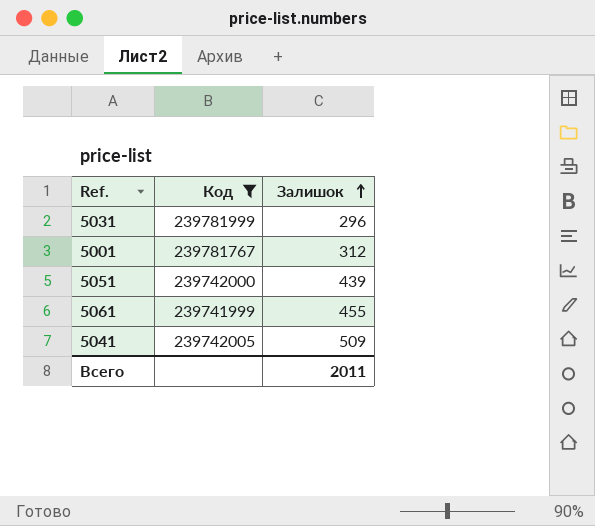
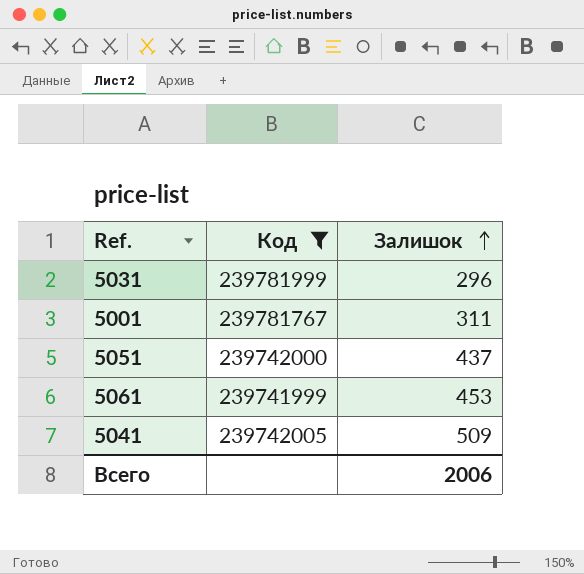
5001 | Залишок: 312 -> 311
5051 | Залишок: 439 -> 437
5061 | Залишок: 455 -> 453
Всего | Залишок: 2011 -> 2006

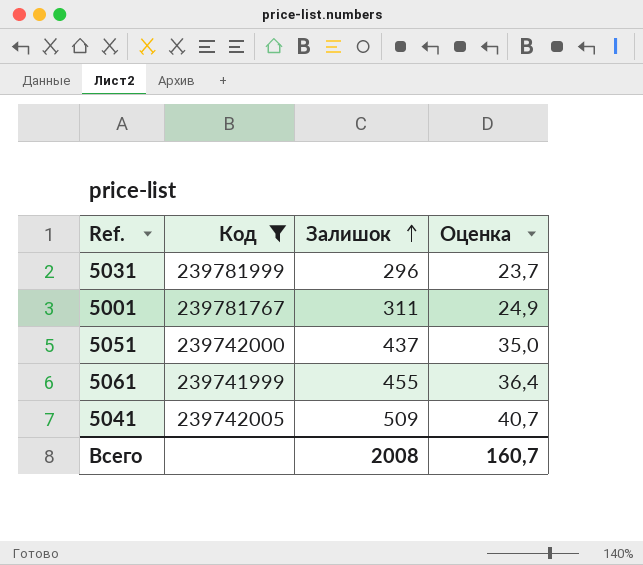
column Оценка | formula: none -> [Залишок] * 0,08
5061 | Залишок: 453 -> 455
Всего | Залишок: 2006 -> 2008

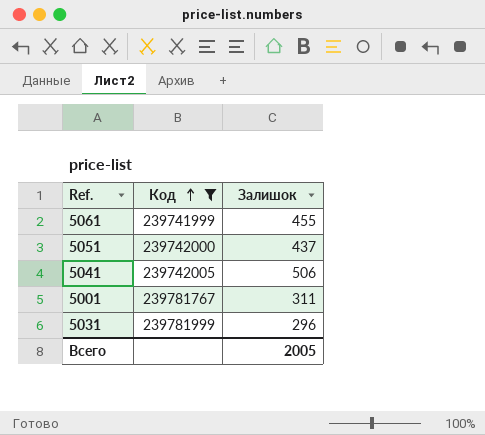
row order: Залишок ascending -> Код ascending
column Оценка | formula: [Залишок] * 0,08 -> none
5041 | Залишок: 509 -> 506
Всего | Залишок: 2008 -> 2005

